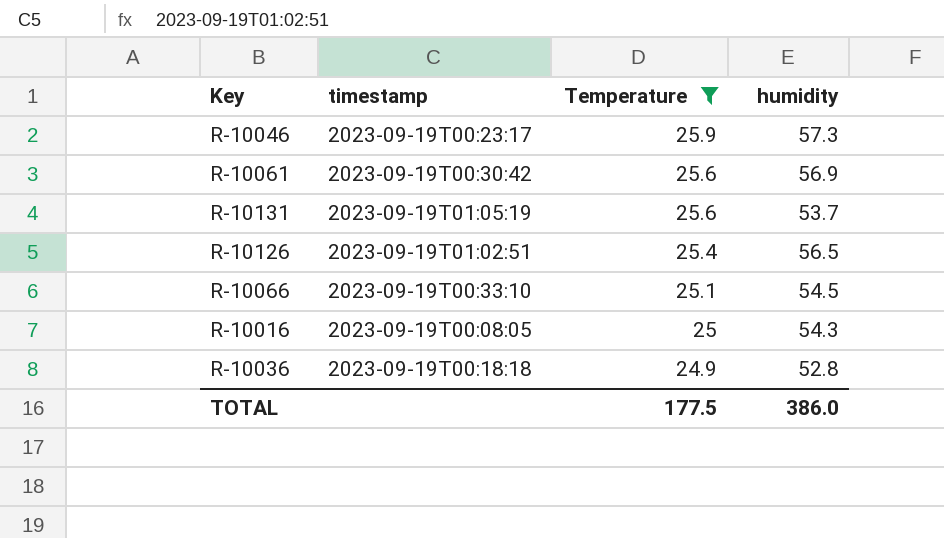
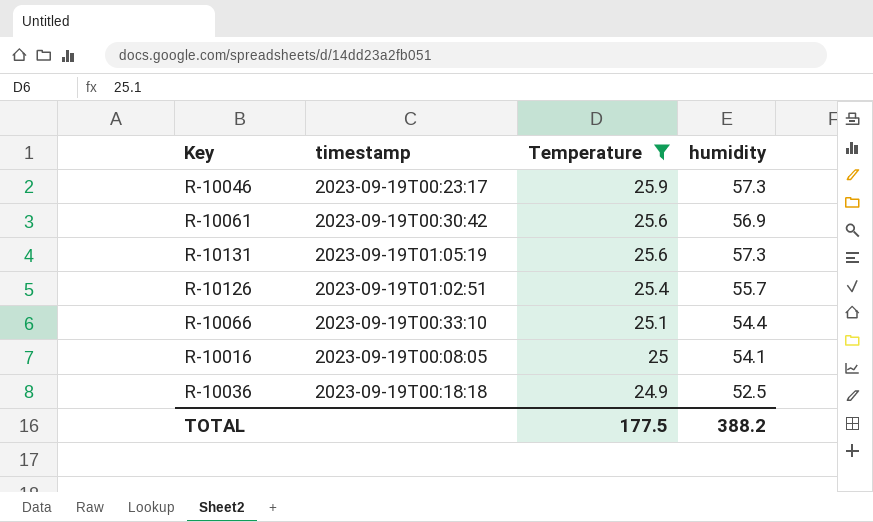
R-10131 | humidity: 53.7 -> 57.3
R-10126 | humidity: 56.5 -> 55.7
R-10066 | humidity: 54.5 -> 54.4
R-10016 | humidity: 54.3 -> 54.1
R-10036 | humidity: 52.8 -> 52.5
TOTAL | humidity: 386.0 -> 388.2

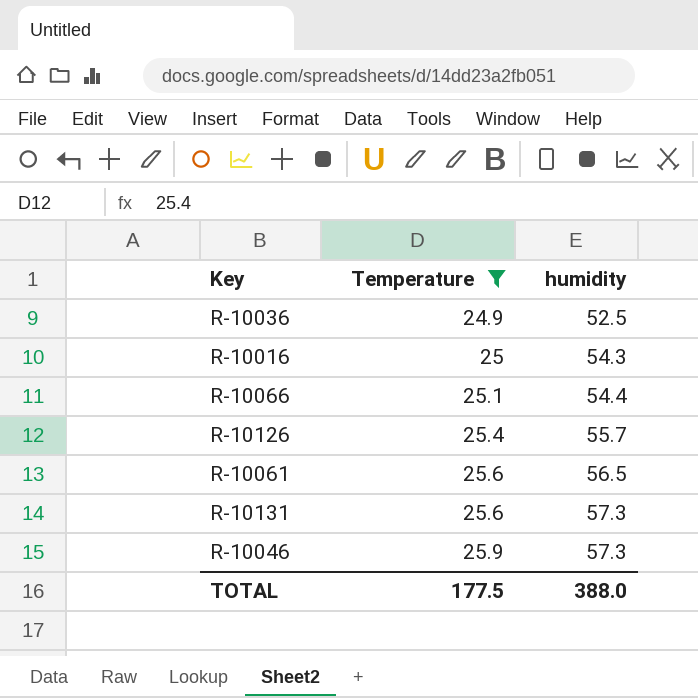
row order: Temperature descending -> Temperature ascending
column timestamp | position: 2 -> none
R-10016 | humidity: 54.1 -> 54.3
R-10061 | humidity: 56.9 -> 56.5
TOTAL | humidity: 388.2 -> 388.0

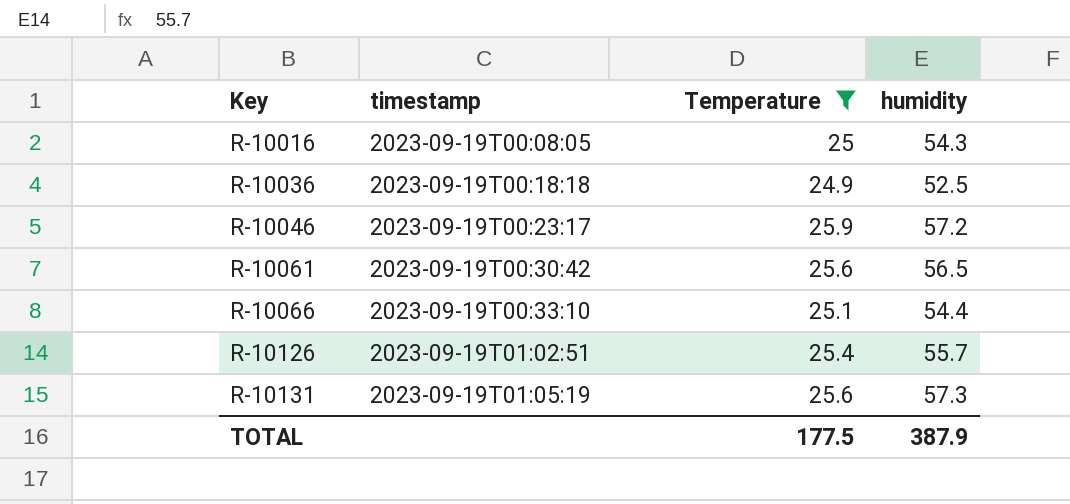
row order: Temperature ascending -> Key ascending
column timestamp | position: none -> 2
R-10046 | humidity: 57.3 -> 57.2
TOTAL | humidity: 388.0 -> 387.9

